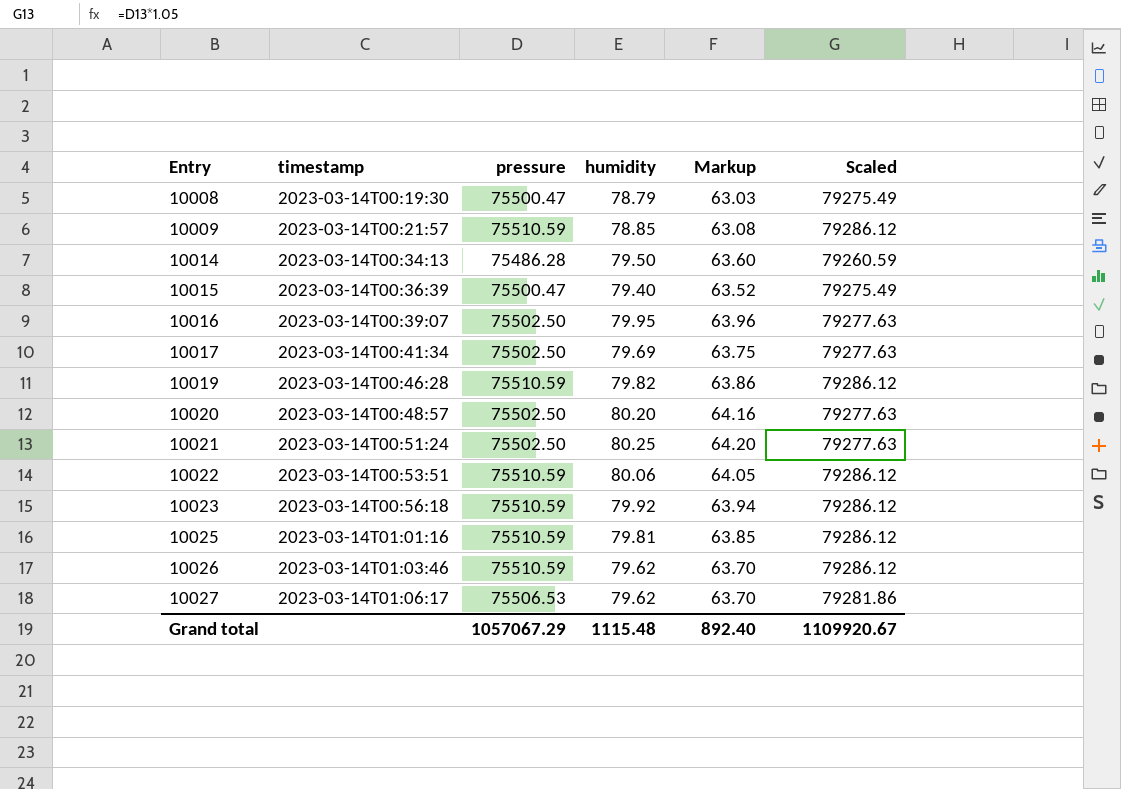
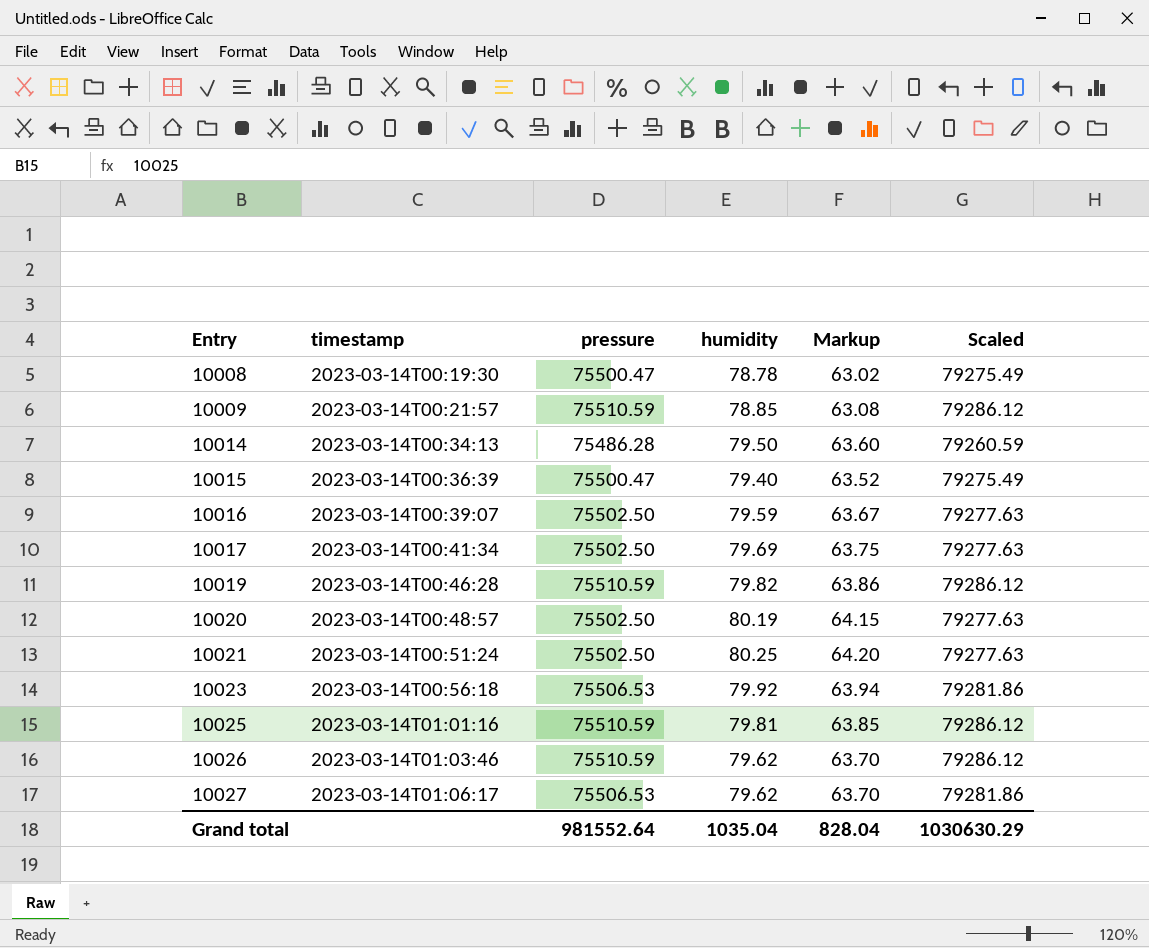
row 10022: 2023-03-14T00:53:51 | 75510.59 | 80.06 | 64.05 | 79286.12 -> none
10008 | humidity: 78.79 -> 78.78
10008 | Markup: 63.03 -> 63.02
10016 | humidity: 79.95 -> 79.59
10016 | Markup: 63.96 -> 63.67
10020 | humidity: 80.20 -> 80.19
10020 | Markup: 64.16 -> 64.15
10023 | pressure: 75510.59 -> 75506.53
10023 | Scaled: 79286.12 -> 79281.86
Grand total | pressure: 1057067.29 -> 981552.64
Grand total | humidity: 1115.48 -> 1035.04
Grand total | Markup: 892.40 -> 828.04
Grand total | Scaled: 1109920.67 -> 1030630.29

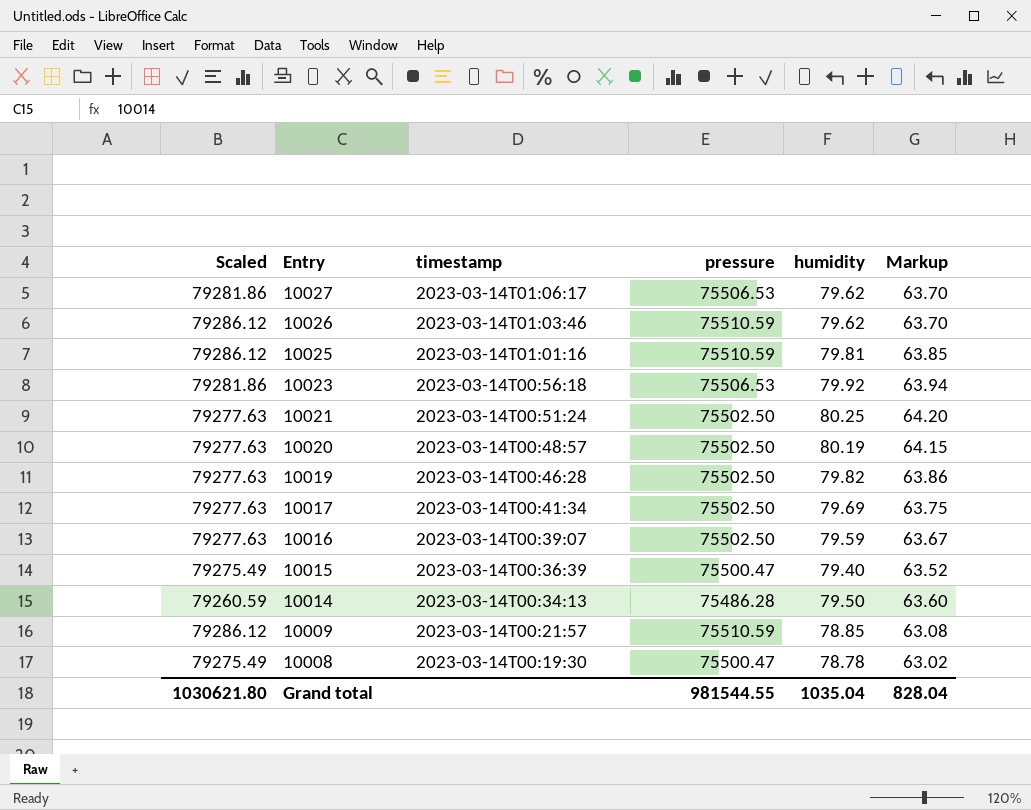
row order: Entry ascending -> Entry descending
column Scaled | position: 6 -> 1
10019 | Scaled: 79286.12 -> 79277.63
10019 | pressure: 75510.59 -> 75502.50
Grand total | Scaled: 1030630.29 -> 1030621.80
Grand total | pressure: 981552.64 -> 981544.55

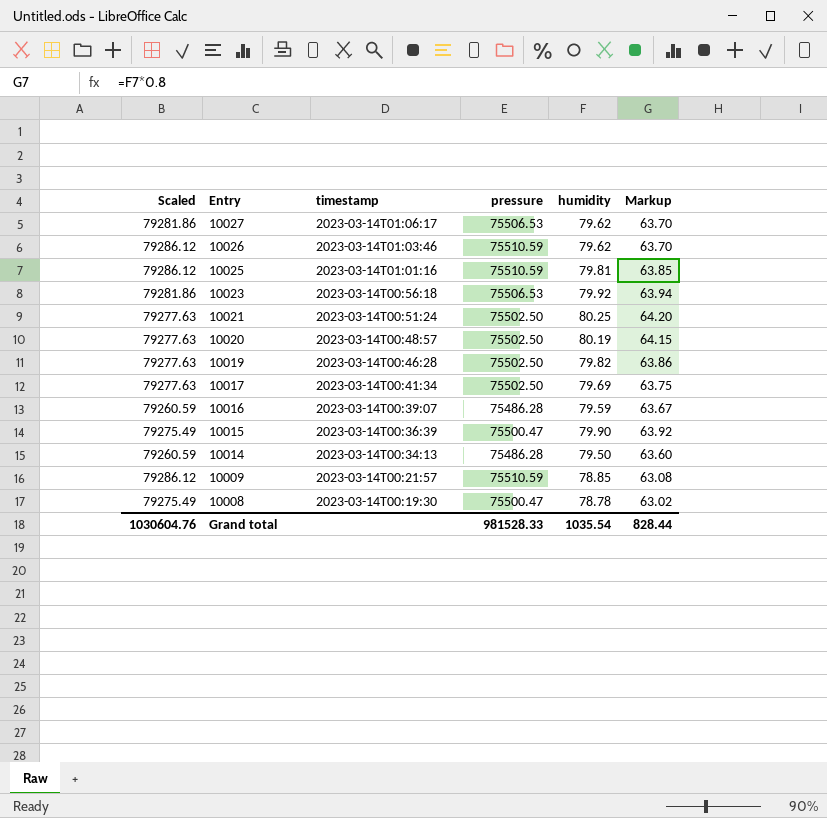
10016 | Scaled: 79277.63 -> 79260.59
10016 | pressure: 75502.50 -> 75486.28
10015 | humidity: 79.40 -> 79.90
10015 | Markup: 63.52 -> 63.92
Grand total | Scaled: 1030621.80 -> 1030604.76
Grand total | pressure: 981544.55 -> 981528.33
Grand total | humidity: 1035.04 -> 1035.54
Grand total | Markup: 828.04 -> 828.44

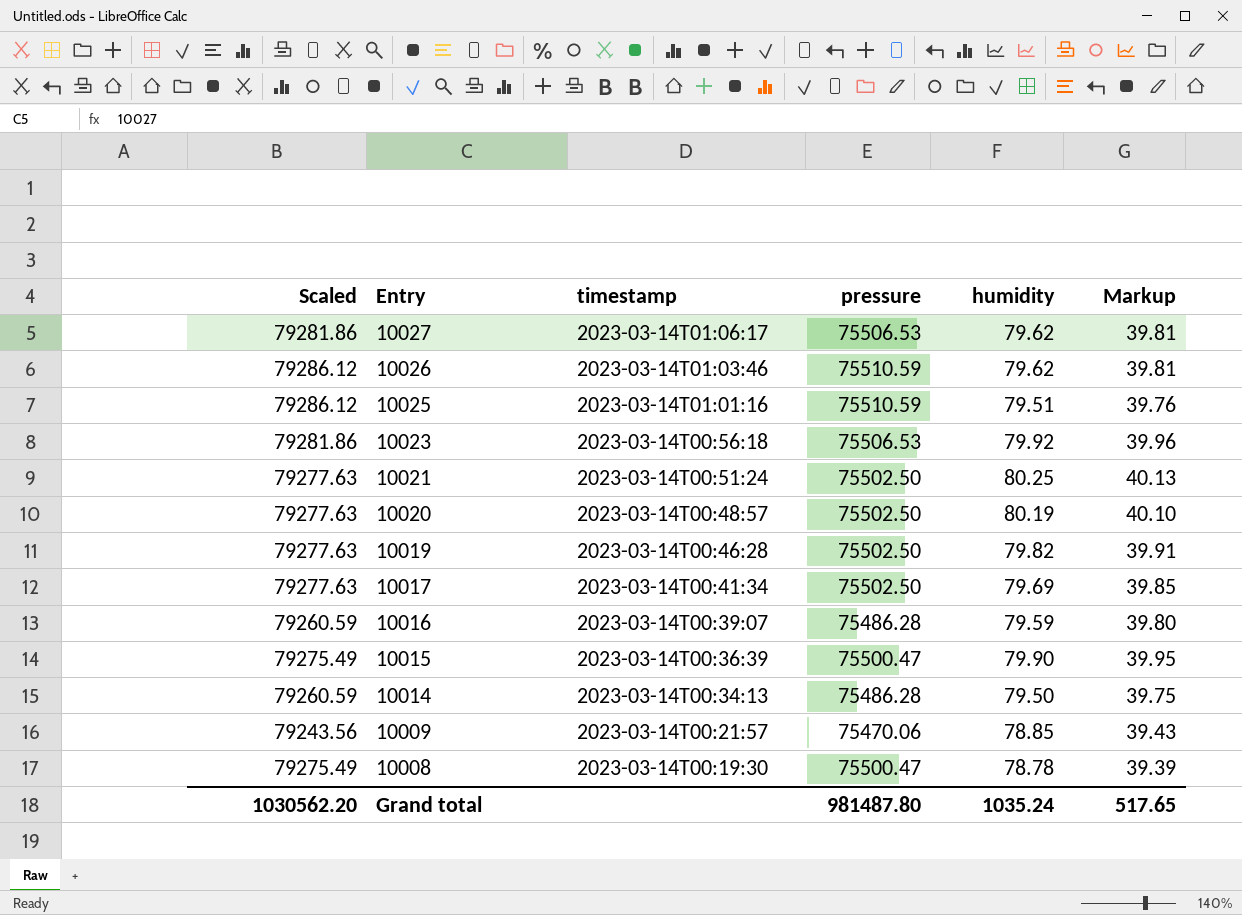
column Markup | formula: [humidity] * 0.8 -> [humidity] * 0.5
10025 | humidity: 79.81 -> 79.51
10009 | Scaled: 79286.12 -> 79243.56
10009 | pressure: 75510.59 -> 75470.06
Grand total | Scaled: 1030604.76 -> 1030562.20
Grand total | pressure: 981528.33 -> 981487.80
Grand total | humidity: 1035.54 -> 1035.24
Grand total | Markup: 828.44 -> 517.65

